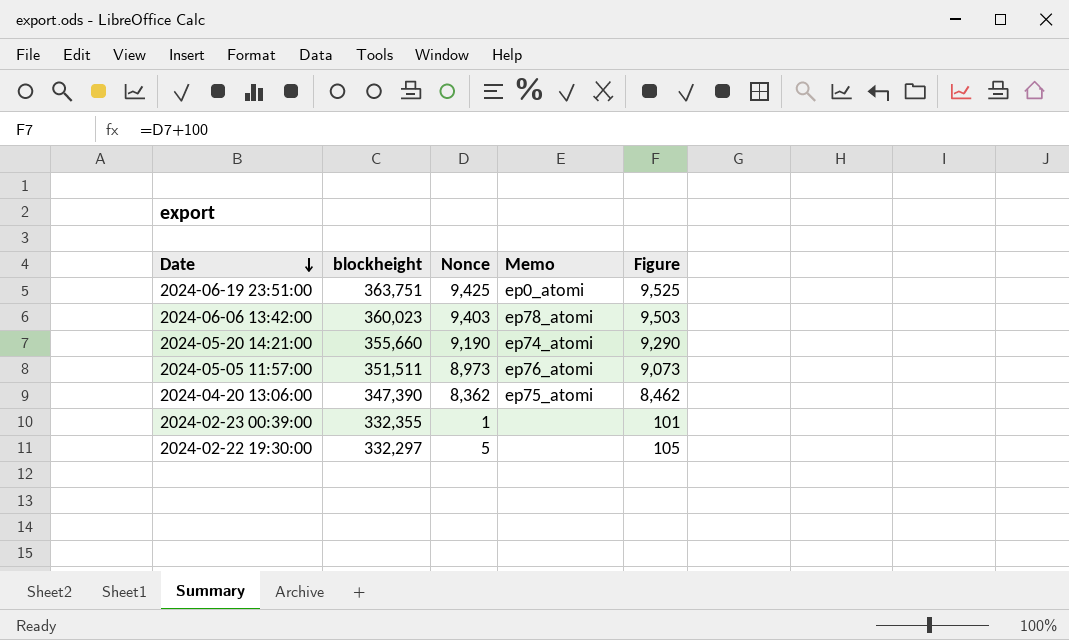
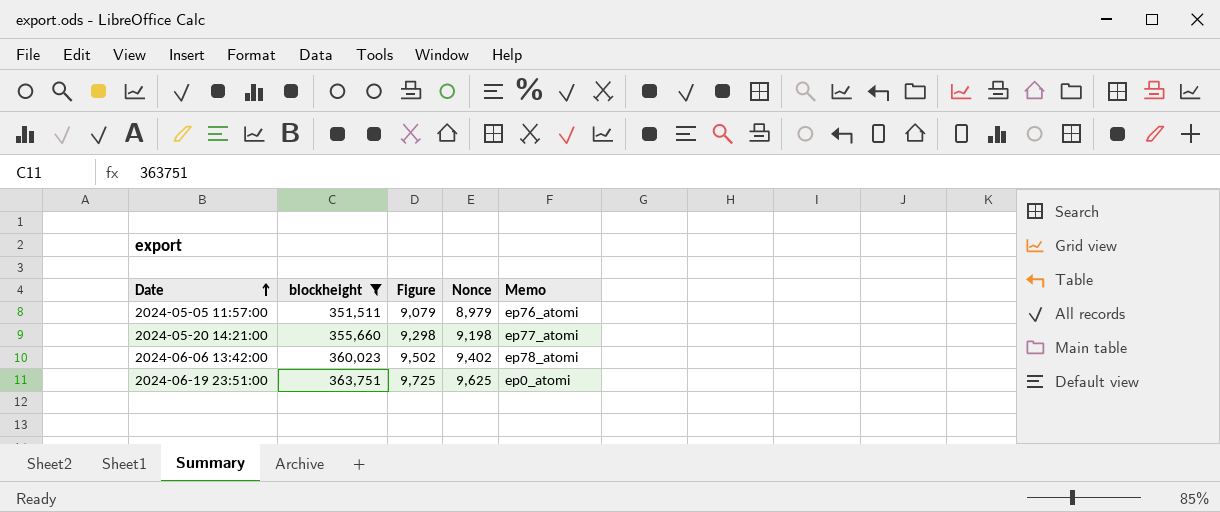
filter: none -> blockheight >= 351,511
row order: Date descending -> Date ascending
column Figure | position: 5 -> 3
2024-05-05 11:57:00 | Figure: 9,073 -> 9,079
2024-05-05 11:57:00 | Nonce: 8,973 -> 8,979
2024-05-20 14:21:00 | Figure: 9,290 -> 9,298
2024-05-20 14:21:00 | Nonce: 9,190 -> 9,198
2024-05-20 14:21:00 | Memo: ep74_atomi -> ep77_atomi
2024-06-06 13:42:00 | Figure: 9,503 -> 9,502
2024-06-06 13:42:00 | Nonce: 9,403 -> 9,402
2024-06-19 23:51:00 | Figure: 9,525 -> 9,725
2024-06-19 23:51:00 | Nonce: 9,425 -> 9,625

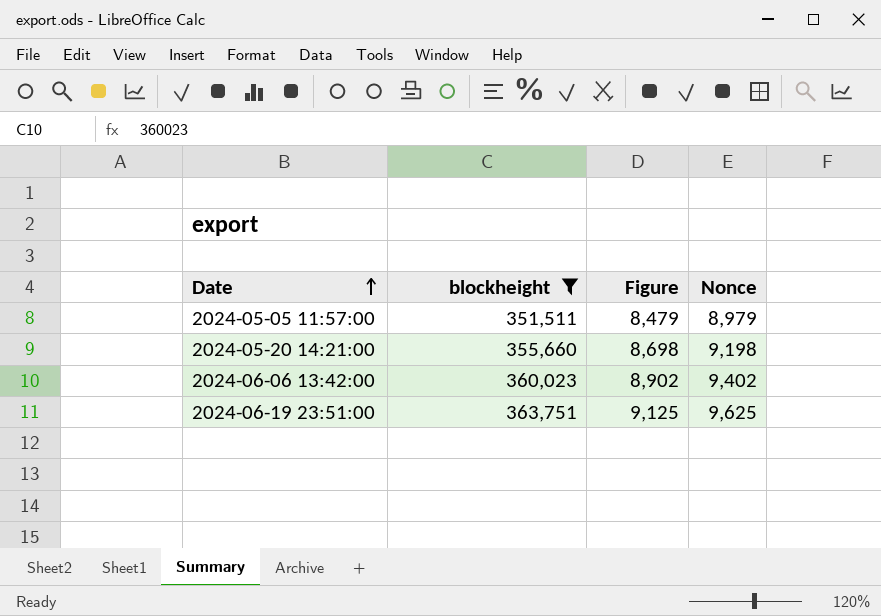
column Memo | position: 5 -> none
column Figure | formula: [Nonce] + 100 -> [Nonce] - 500

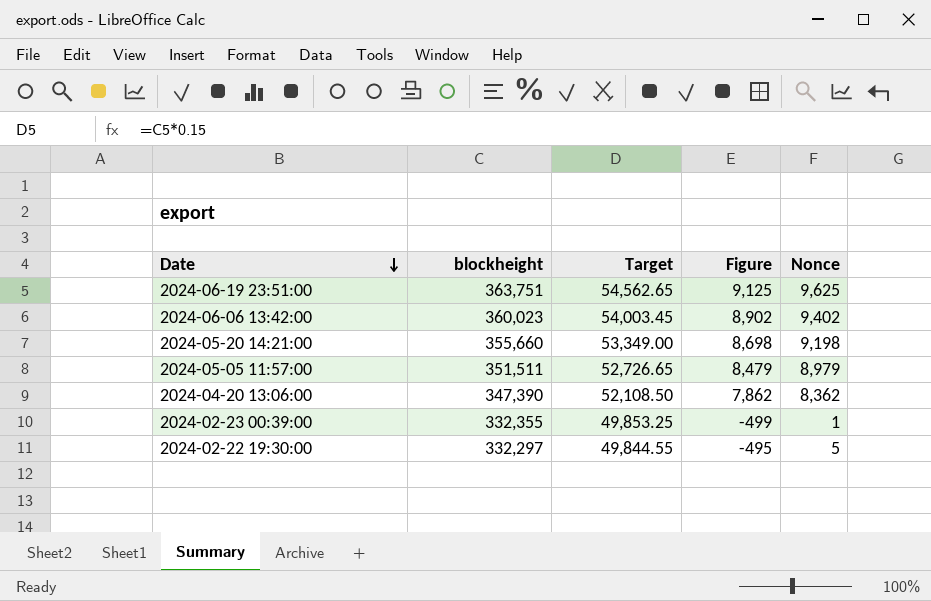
filter: blockheight >= 351,511 -> none
row order: Date ascending -> Date descending
column Target | formula: none -> [blockheight] * 0.15

